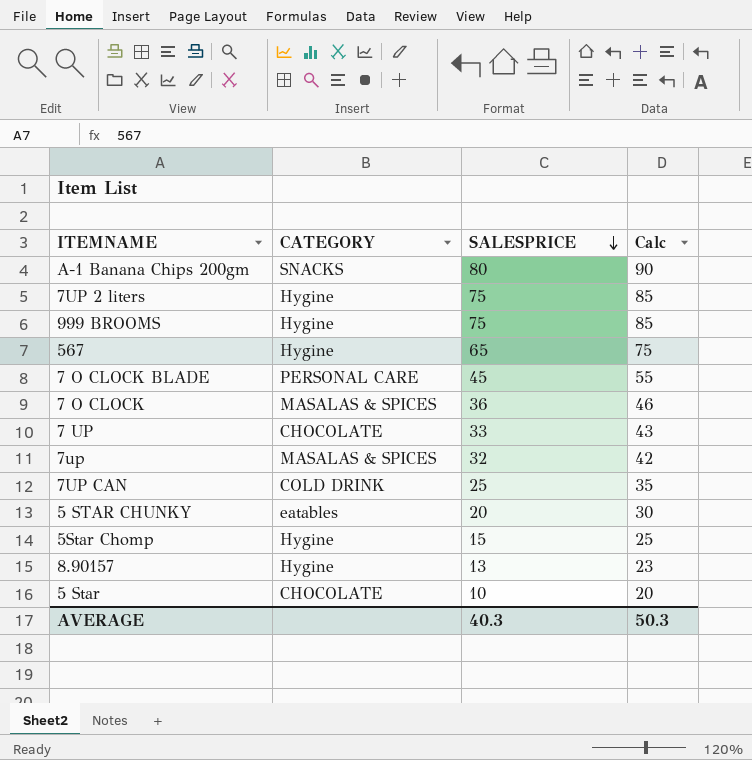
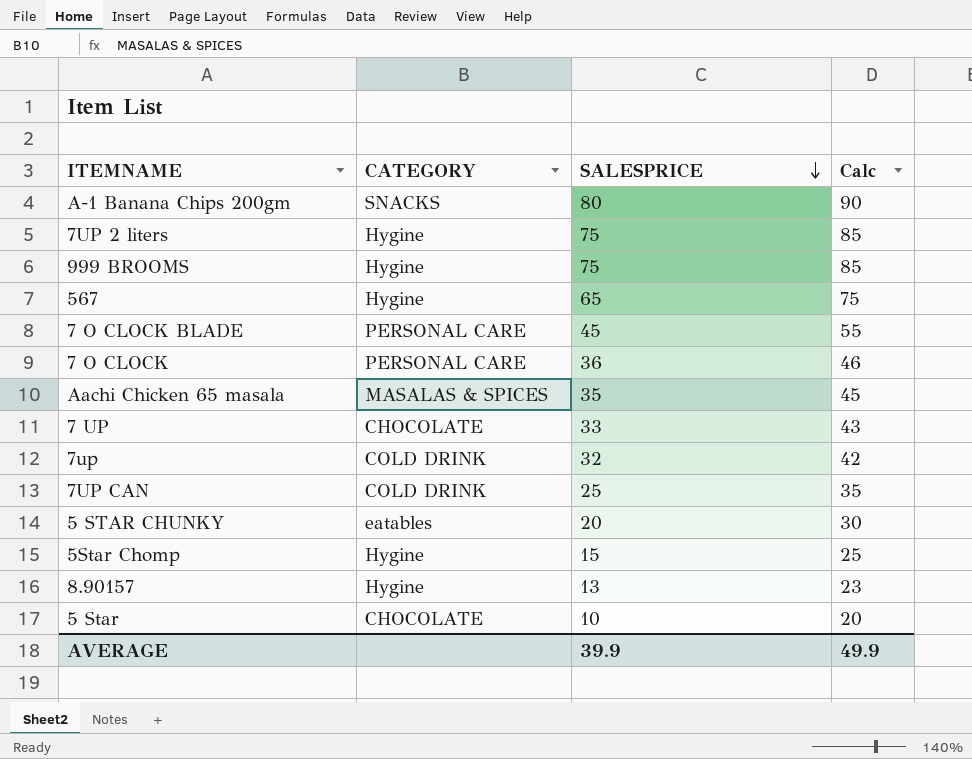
7 O CLOCK | CATEGORY: MASALAS & SPICES -> PERSONAL CARE
row Aachi Chicken 65 masala: none -> MASALAS & SPICES | 35 | 45
7up | CATEGORY: MASALAS & SPICES -> COLD DRINK
AVERAGE | SALESPRICE: 40.3 -> 39.9
AVERAGE | Calc: 50.3 -> 49.9

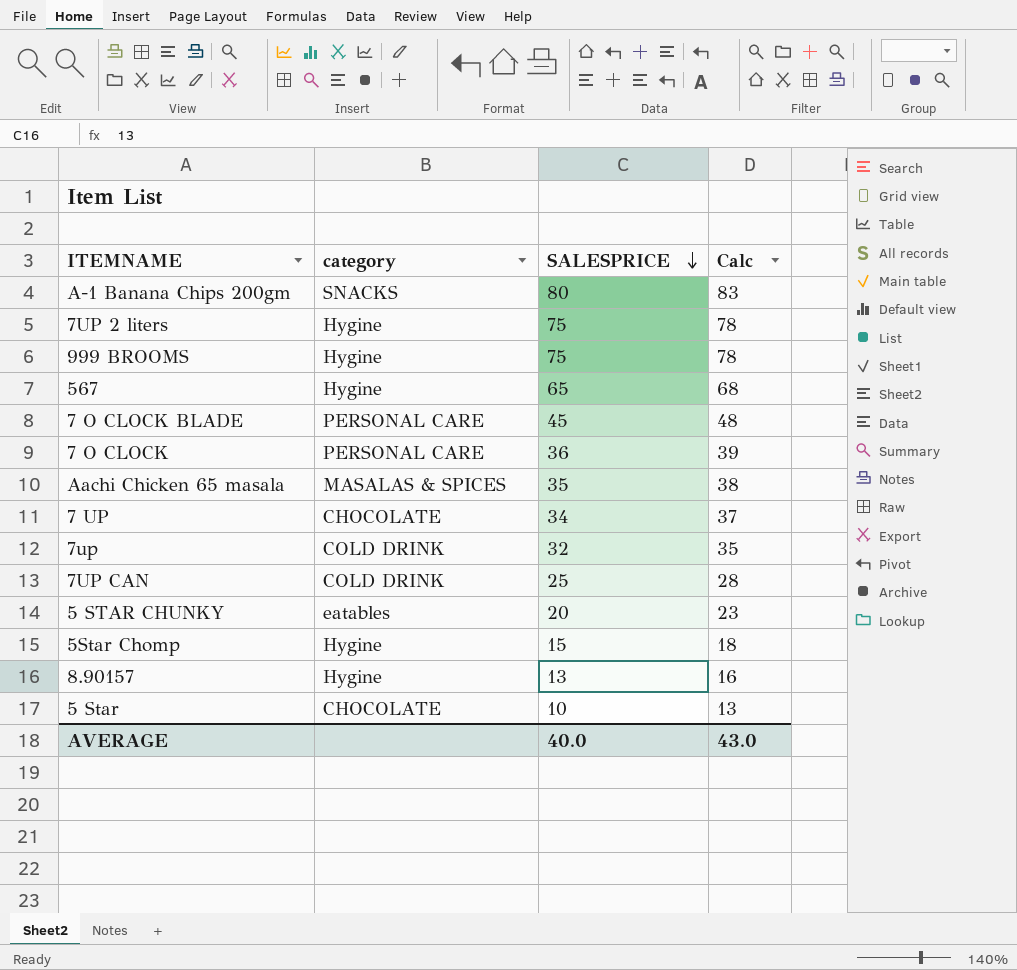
column name: CATEGORY -> category
column Calc | formula: [SALESPRICE] + 10 -> [SALESPRICE] + 3
7 UP | SALESPRICE: 33 -> 34
AVERAGE | SALESPRICE: 39.9 -> 40.0
AVERAGE | Calc: 49.9 -> 43.0

